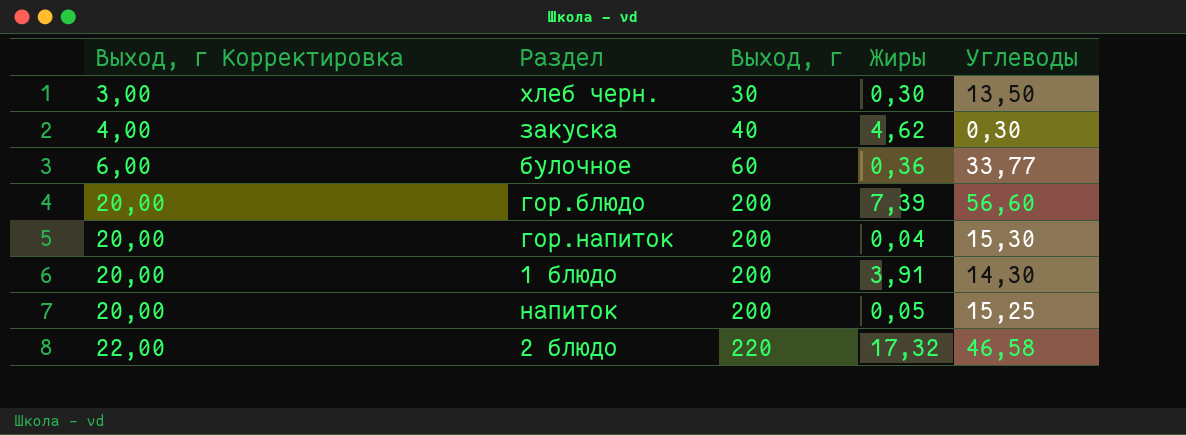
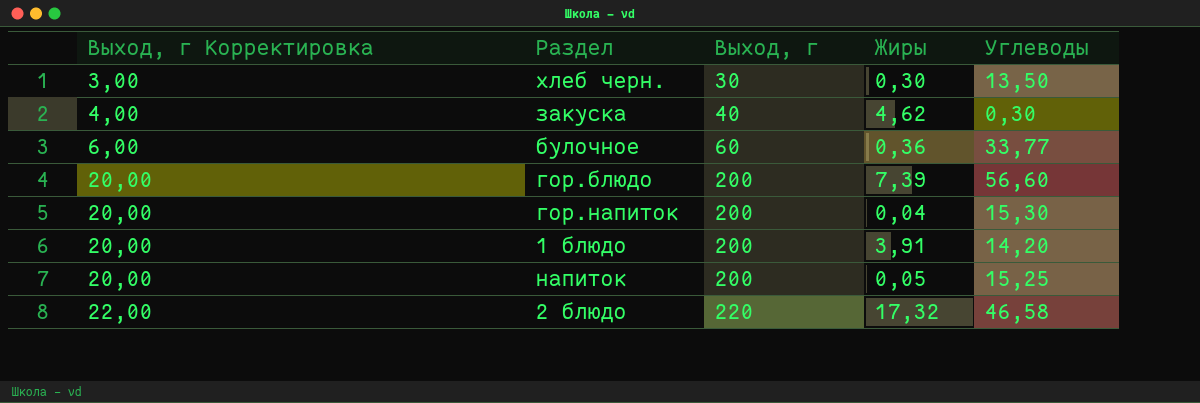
1 блюдо | Углеводы: 14,30 -> 14,20

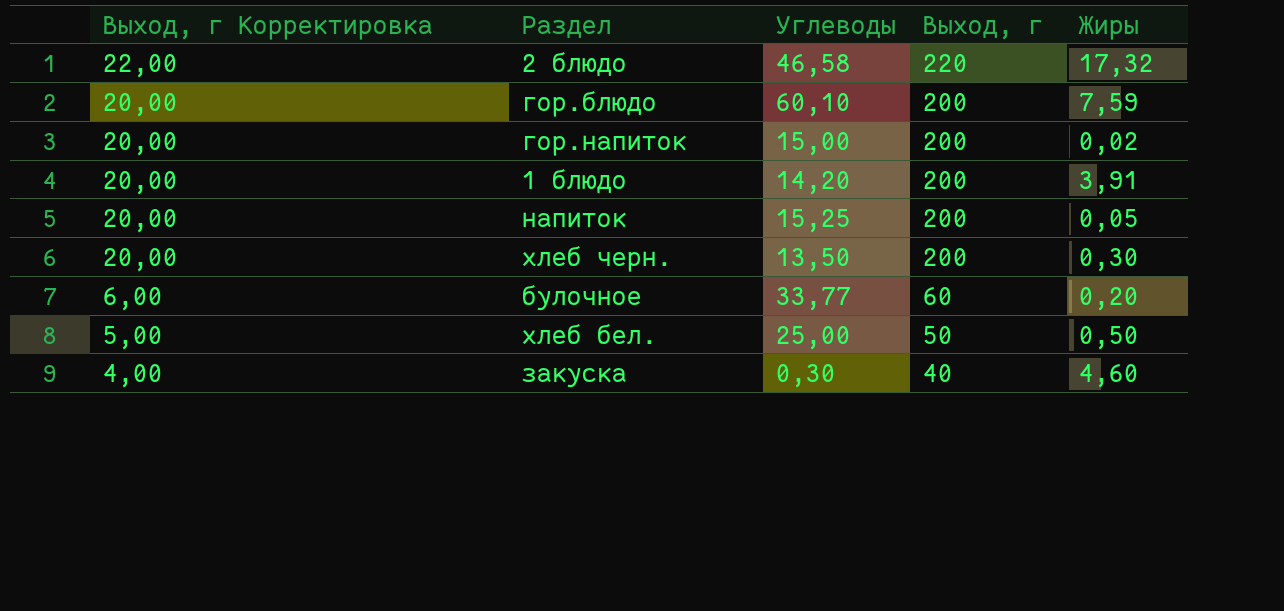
row order: Выход, г Корректировка ascending -> Выход, г Корректировка descending
column Углеводы | position: 5 -> 3
гор.блюдо | Углеводы: 56,60 -> 60,10
гор.блюдо | Жиры: 7,39 -> 7,59
гор.напиток | Углеводы: 15,30 -> 15,00
гор.напиток | Жиры: 0,04 -> 0,02
хлеб черн. | Выход, г Корректировка: 3,00 -> 20,00
хлеб черн. | Выход, г: 30 -> 200
булочное | Жиры: 0,36 -> 0,20
row хлеб бел.: none -> 5,00 | 25,00 | 50 | 0,50
закуска | Жиры: 4,62 -> 4,60

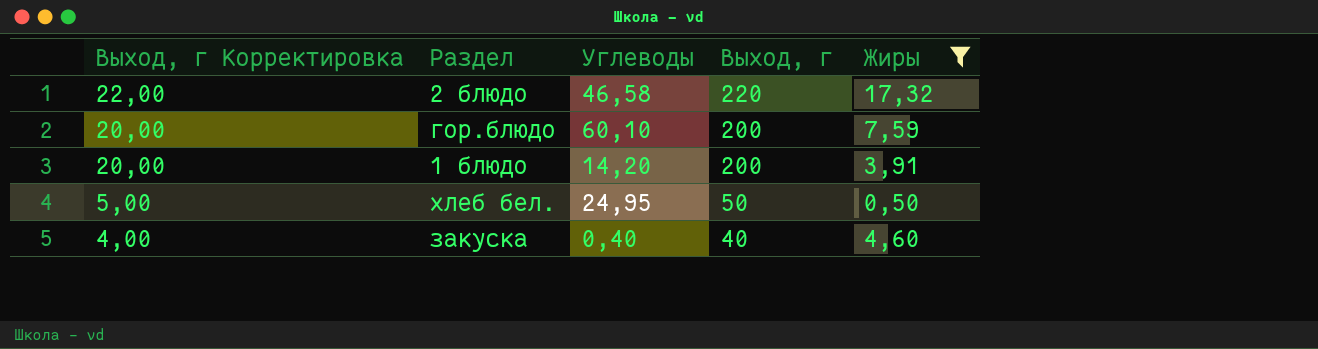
filter: none -> Жиры >= 0,50
хлеб бел. | Углеводы: 25,00 -> 24,95
закуска | Углеводы: 0,30 -> 0,40

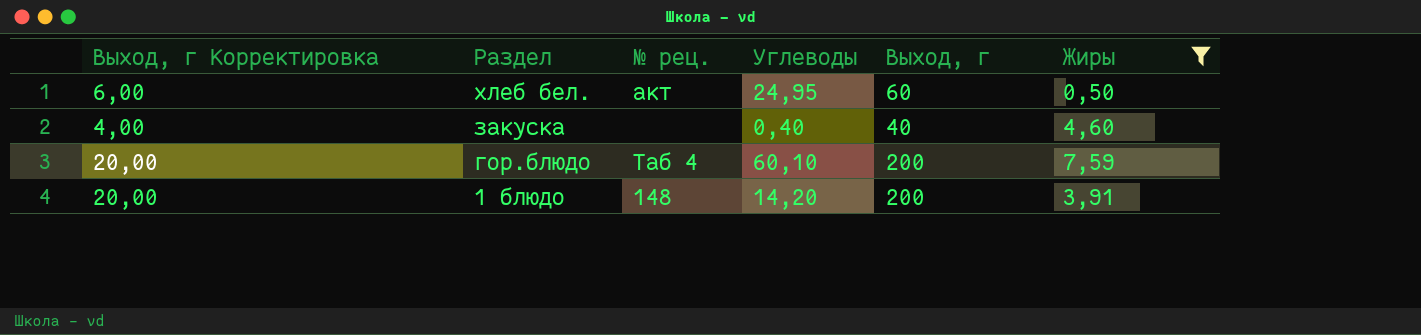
row order: Выход, г Корректировка descending -> Раздел descending
column № рец. | position: none -> 3
row 2 блюдо: 22,00 | 46,58 | 220 | 17,32 -> none
хлеб бел. | Выход, г Корректировка: 5,00 -> 6,00
хлеб бел. | Выход, г: 50 -> 60

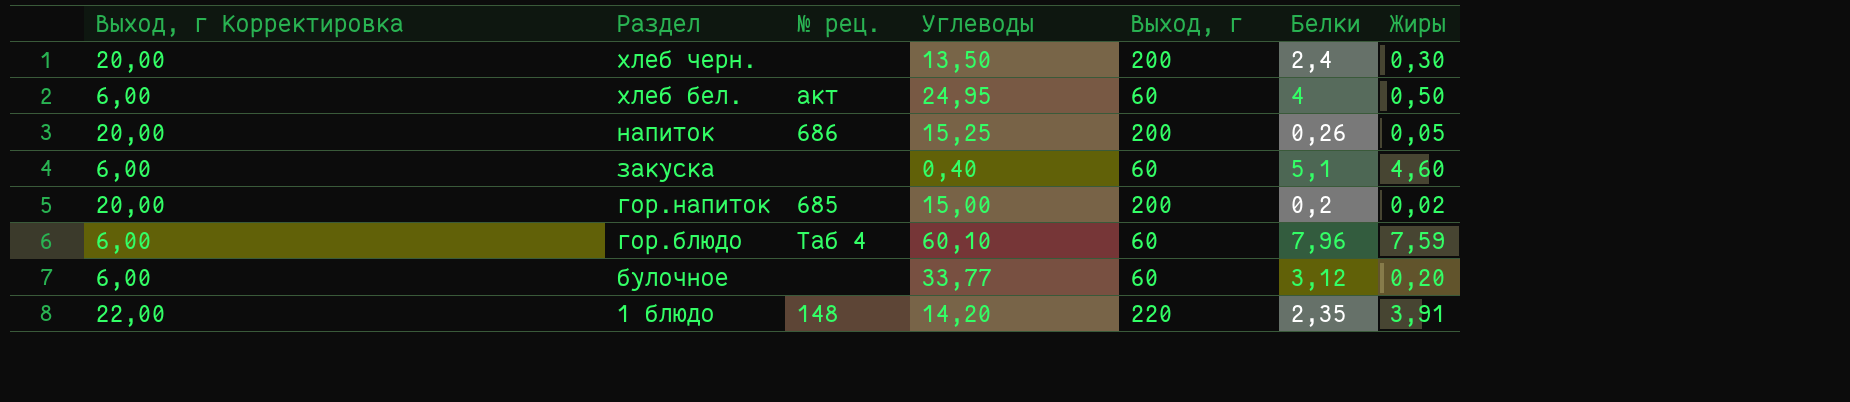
filter: Жиры >= 0,50 -> none
column Белки | position: none -> 6
закуска | Выход, г Корректировка: 4,00 -> 6,00
закуска | Выход, г: 40 -> 60
гор.блюдо | Выход, г Корректировка: 20,00 -> 6,00
гор.блюдо | Выход, г: 200 -> 60
1 блюдо | Выход, г Корректировка: 20,00 -> 22,00
1 блюдо | Выход, г: 200 -> 220

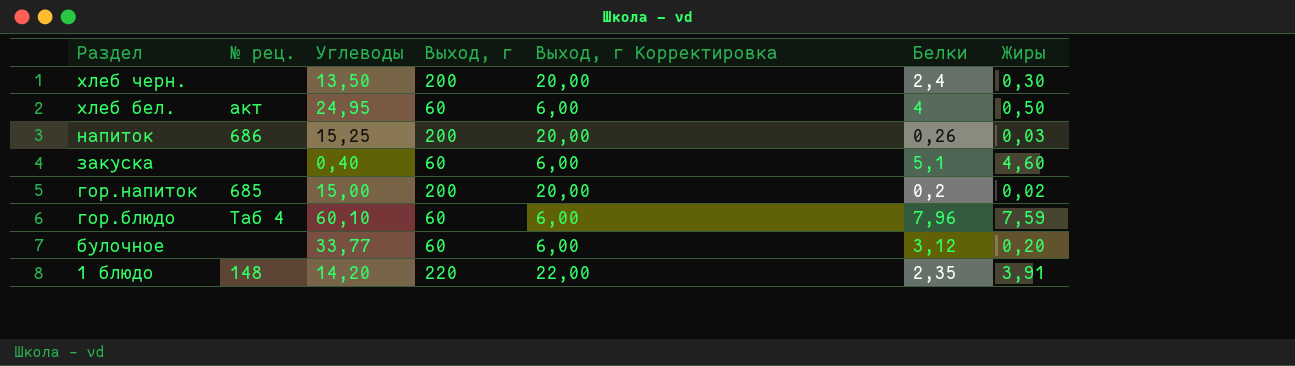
column Выход, г Корректировка | position: 1 -> 5
напиток | Жиры: 0,05 -> 0,03

